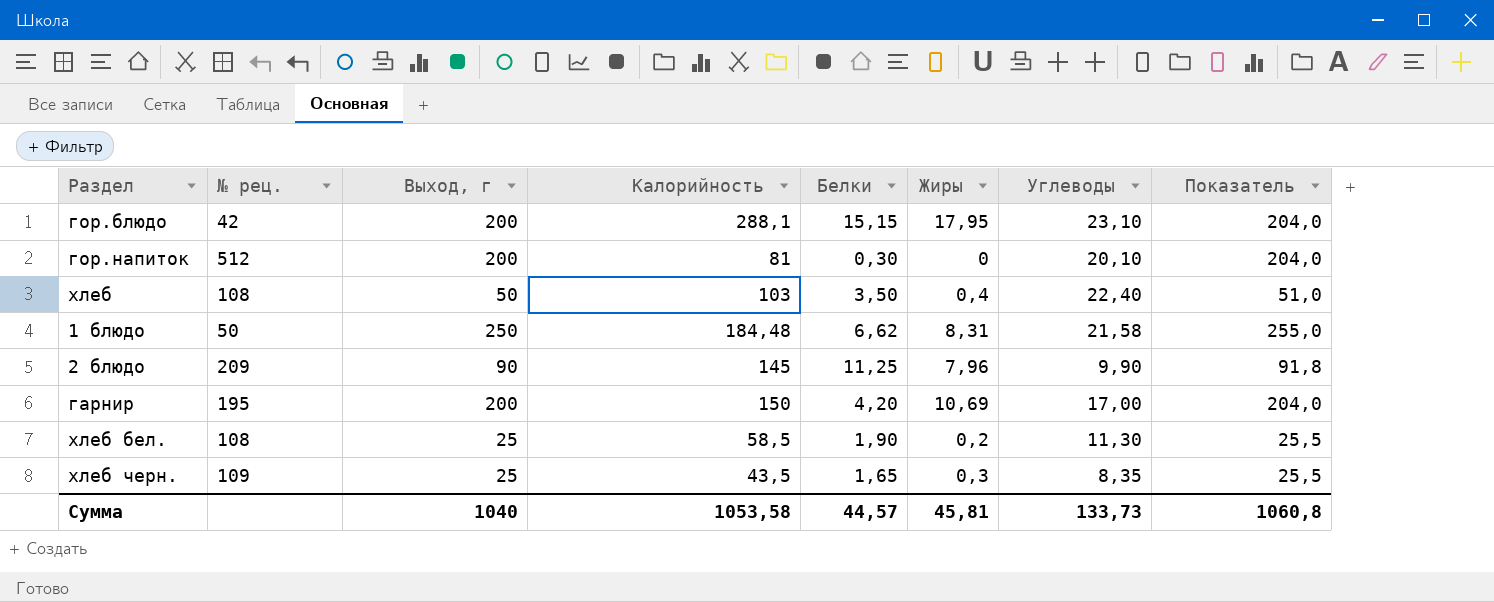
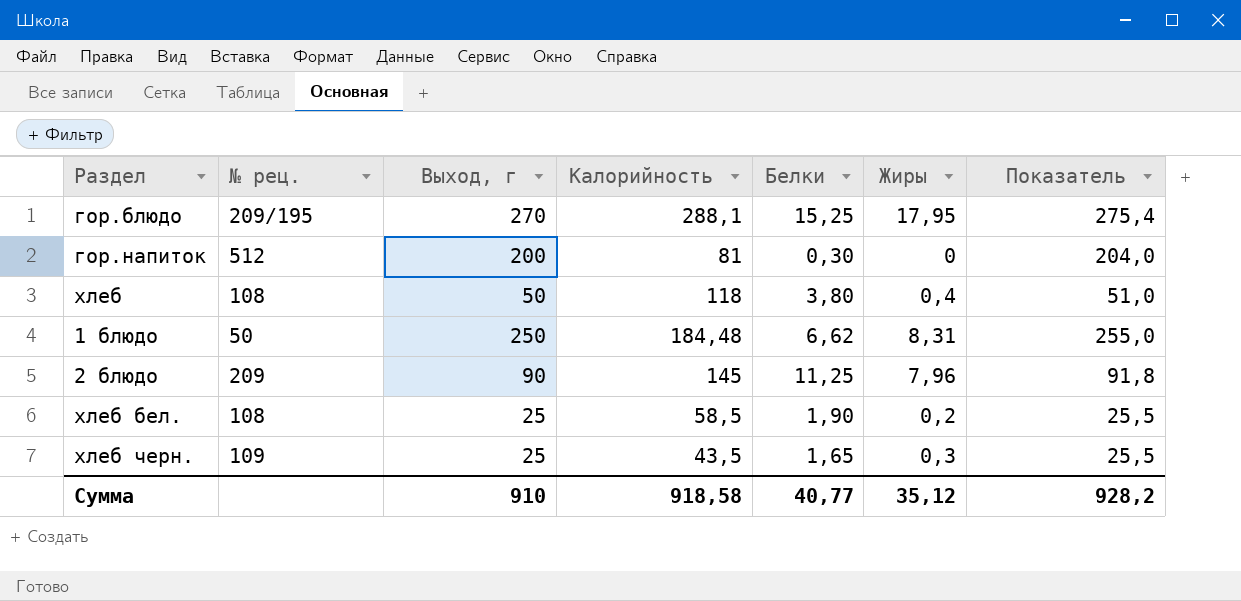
column Углеводы | position: 7 -> none
row гарнир: 195 | 200 | 150 | 4,20 | 10,69 | 17,00 | 204,0 -> none
гор.блюдо | № рец.: 42 -> 209/195
гор.блюдо | Выход, г: 200 -> 270
гор.блюдо | Белки: 15,15 -> 15,25
гор.блюдо | Показатель: 204,0 -> 275,4
хлеб | Калорийность: 103 -> 118
хлеб | Белки: 3,50 -> 3,80
Сумма | Выход, г: 1040 -> 910
Сумма | Калорийность: 1053,58 -> 918,58
Сумма | Белки: 44,57 -> 40,77
Сумма | Жиры: 45,81 -> 35,12
Сумма | Показатель: 1060,8 -> 928,2

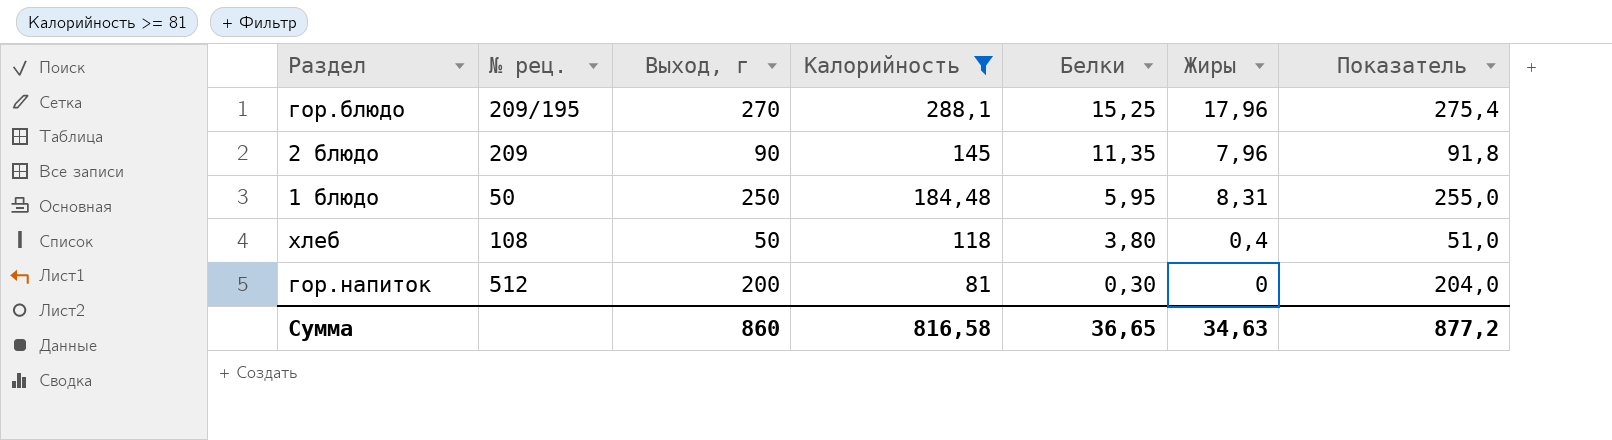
filter: none -> Калорийность >= 81
row order: none -> Белки descending
гор.блюдо | Жиры: 17,95 -> 17,96
2 блюдо | Белки: 11,25 -> 11,35
1 блюдо | Белки: 6,62 -> 5,95
Сумма | Выход, г: 910 -> 860
Сумма | Калорийность: 918,58 -> 816,58
Сумма | Белки: 40,77 -> 36,65
Сумма | Жиры: 35,12 -> 34,63
Сумма | Показатель: 928,2 -> 877,2

